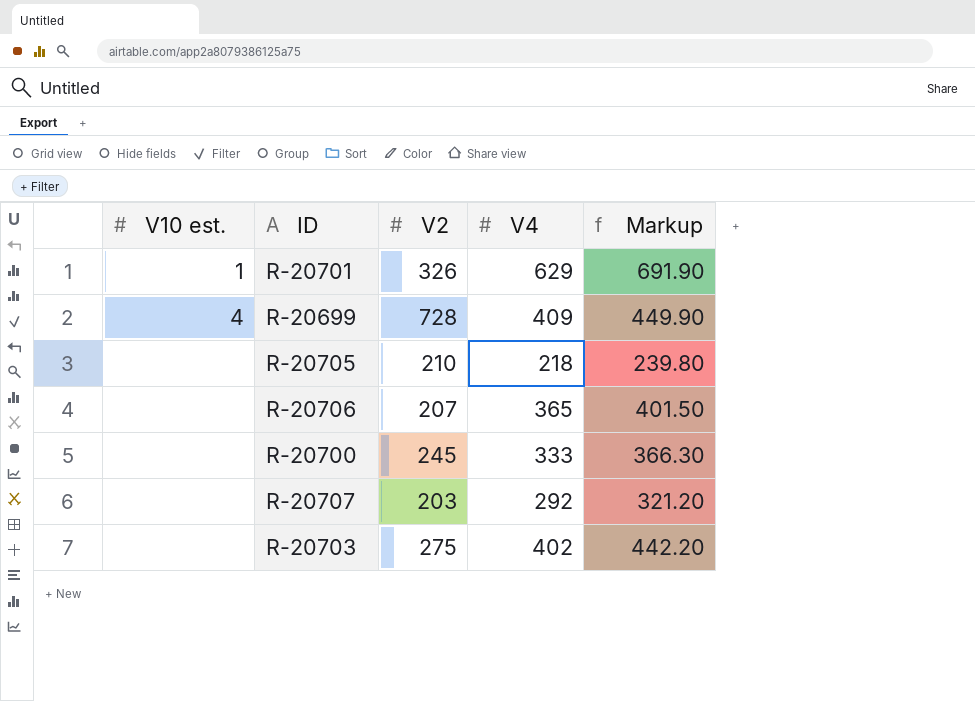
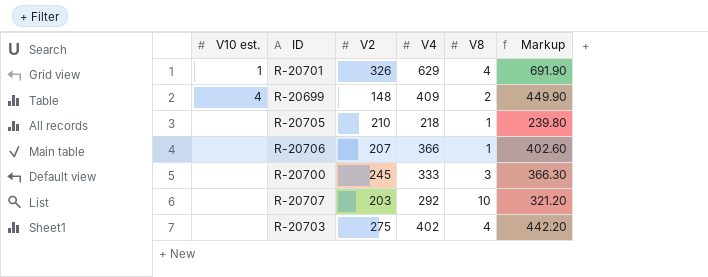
column V8 | position: none -> 5
R-20699 | V2: 728 -> 148
R-20706 | V4: 365 -> 366
R-20706 | Markup: 401.50 -> 402.60

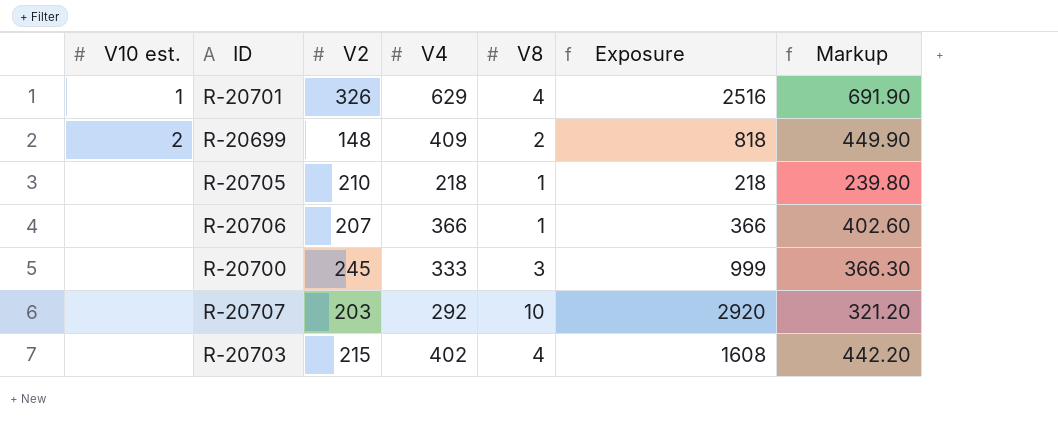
column Exposure | formula: none -> [V4] * [V8]
R-20699 | V10 est.: 4 -> 2
R-20703 | V2: 275 -> 215

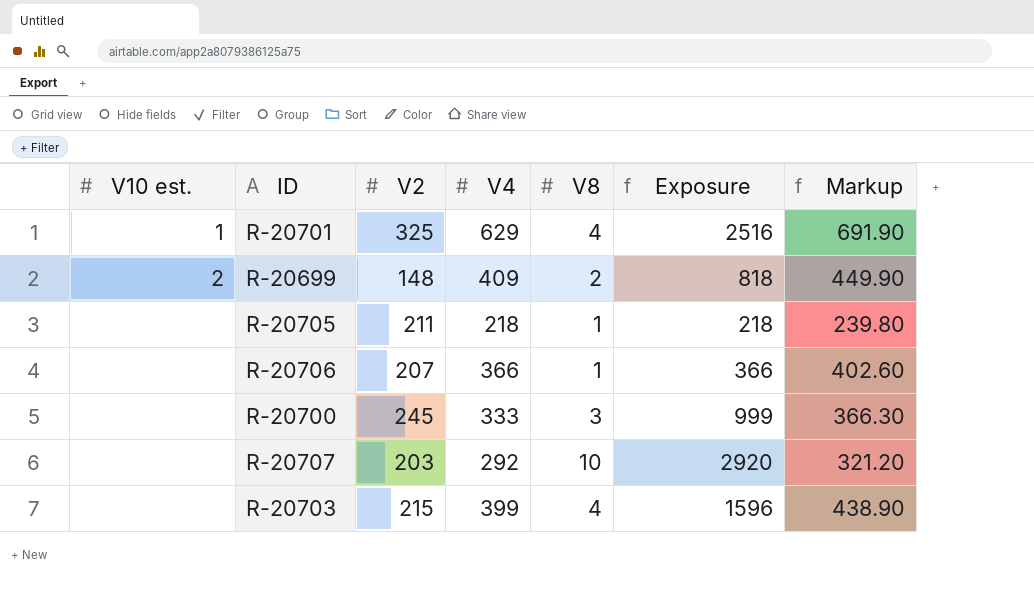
R-20701 | V2: 326 -> 325
R-20705 | V2: 210 -> 211
R-20703 | V4: 402 -> 399
R-20703 | Exposure: 1608 -> 1596
R-20703 | Markup: 442.20 -> 438.90

